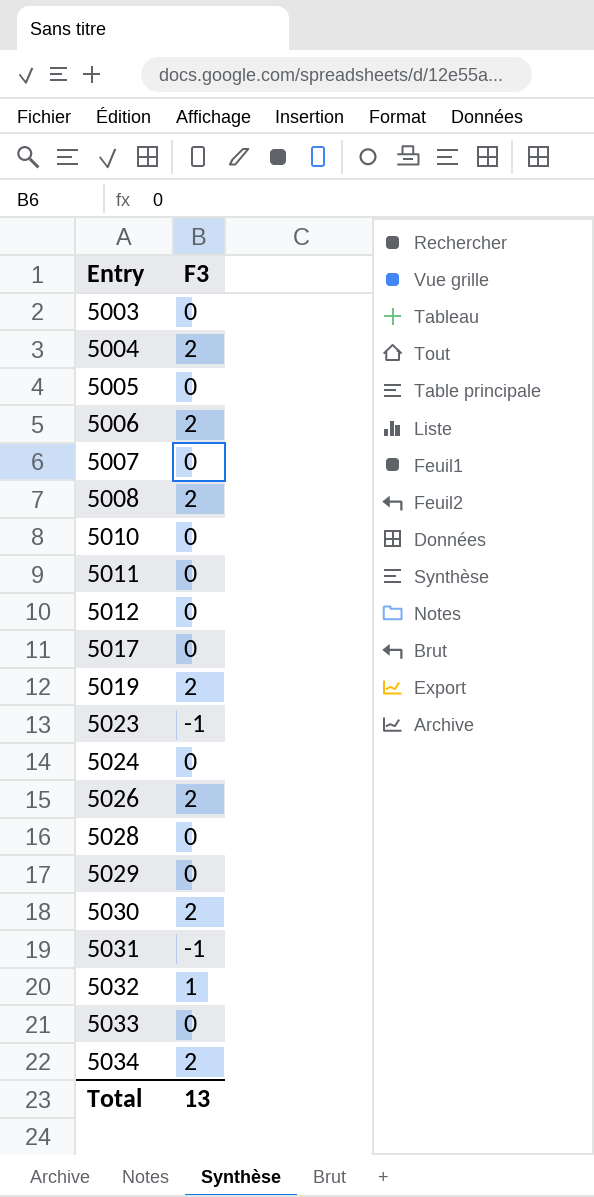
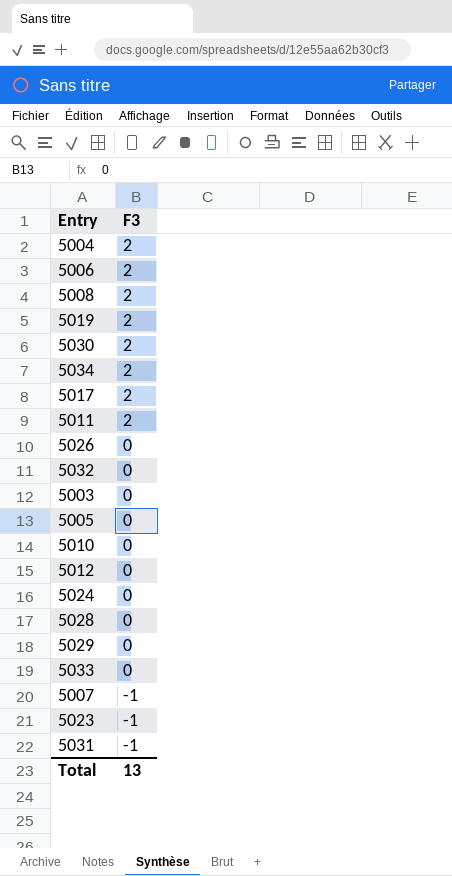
row order: Entry ascending -> F3 descending
5017 | F3: 0 -> 2
5011 | F3: 0 -> 2
5026 | F3: 2 -> 0
5032 | F3: 1 -> 0
5007 | F3: 0 -> -1

